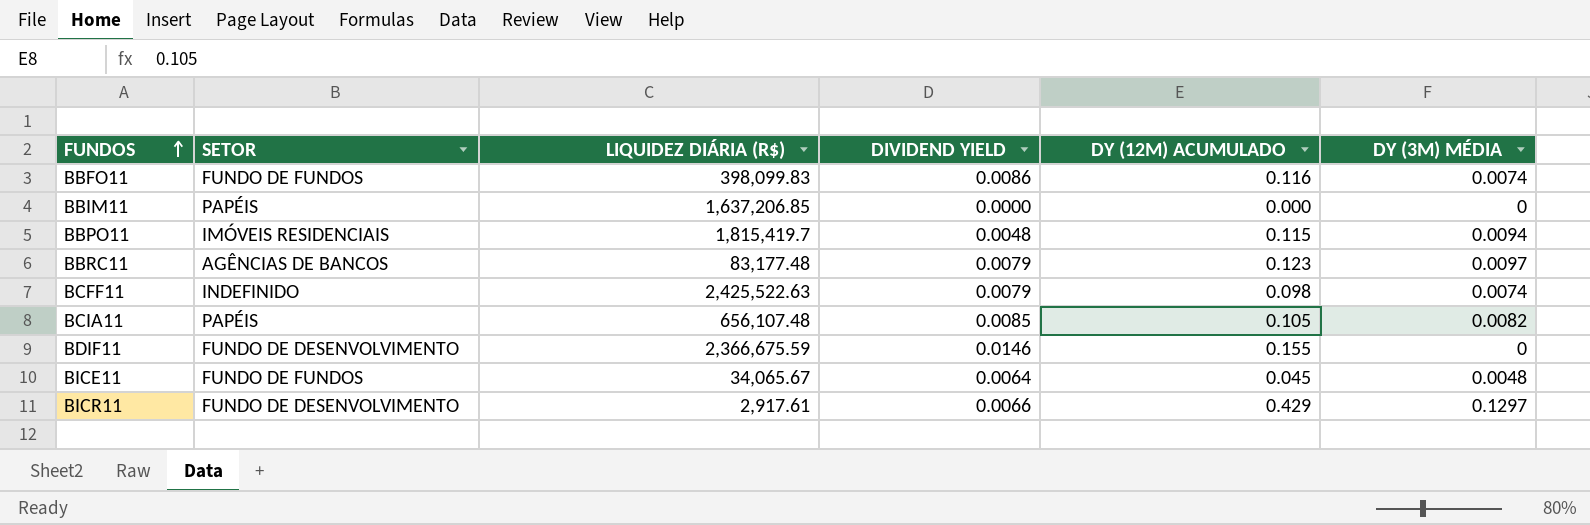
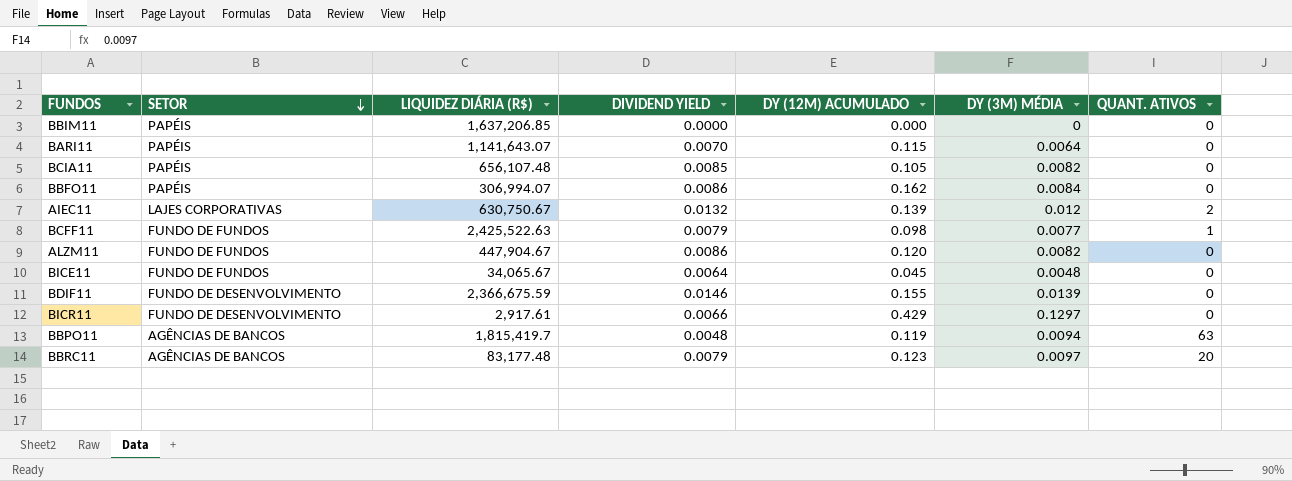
row order: FUNDOS ascending -> SETOR descending
column QUANT. ATIVOS | position: none -> 7
row BARI11: none -> PAPÉIS | 1,141,643.07 | 0.0070 | 0.115 | 0.0064 | 0
BBFO11 | SETOR: FUNDO DE FUNDOS -> PAPÉIS
BBFO11 | LIQUIDEZ DIÁRIA (R$): 398,099.83 -> 306,994.07
BBFO11 | DY (12M) ACUMULADO: 0.116 -> 0.162
BBFO11 | DY (3M) MÉDIA: 0.0074 -> 0.0084
row AIEC11: none -> LAJES CORPORATIVAS | 630,750.67 | 0.0132 | 0.139 | 0.012 | 2
BCFF11 | SETOR: INDEFINIDO -> FUNDO DE FUNDOS
BCFF11 | DY (3M) MÉDIA: 0.0074 -> 0.0077
row ALZM11: none -> FUNDO DE FUNDOS | 447,904.67 | 0.0086 | 0.120 | 0.0082 | 0
BDIF11 | DY (3M) MÉDIA: 0 -> 0.0139
BBPO11 | SETOR: IMÓVEIS RESIDENCIAIS -> AGÊNCIAS DE BANCOS
BBPO11 | DY (12M) ACUMULADO: 0.115 -> 0.119

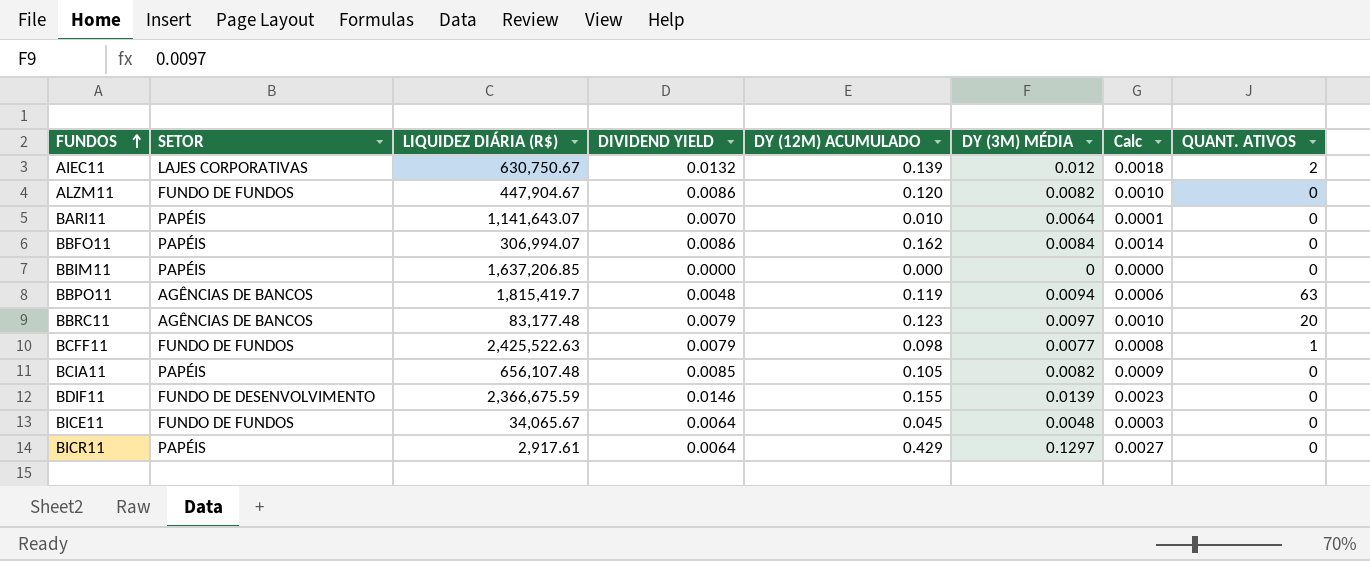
row order: SETOR descending -> FUNDOS ascending
column Calc | formula: none -> [DIVIDEND YIELD] * [DY (12M) ACUMULADO]
BARI11 | DY (12M) ACUMULADO: 0.115 -> 0.010
BICR11 | SETOR: FUNDO DE DESENVOLVIMENTO -> PAPÉIS
BICR11 | DIVIDEND YIELD: 0.0066 -> 0.0064

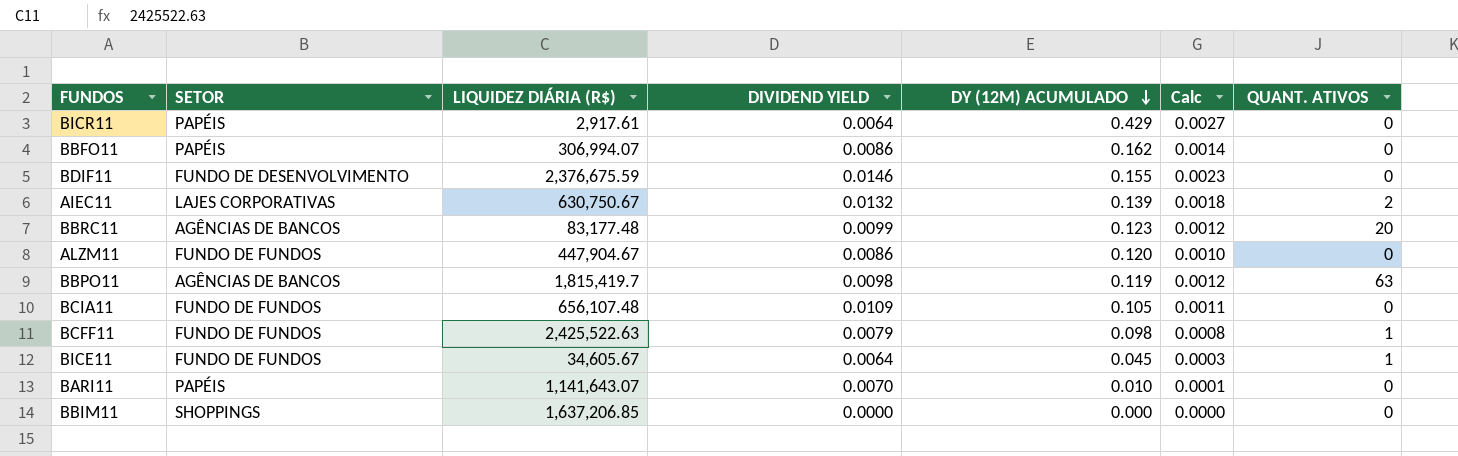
row order: FUNDOS ascending -> DY (12M) ACUMULADO descending
column DY (3M) MÉDIA | position: 6 -> none
BDIF11 | LIQUIDEZ DIÁRIA (R$): 2,366,675.59 -> 2,376,675.59
BBRC11 | DIVIDEND YIELD: 0.0079 -> 0.0099
BBRC11 | Calc: 0.0010 -> 0.0012
BBPO11 | DIVIDEND YIELD: 0.0048 -> 0.0098
BBPO11 | Calc: 0.0006 -> 0.0012
BCIA11 | SETOR: PAPÉIS -> FUNDO DE FUNDOS
BCIA11 | DIVIDEND YIELD: 0.0085 -> 0.0109
BCIA11 | Calc: 0.0009 -> 0.0011
BICE11 | LIQUIDEZ DIÁRIA (R$): 34,065.67 -> 34,605.67
BICE11 | QUANT. ATIVOS: 0 -> 1
BBIM11 | SETOR: PAPÉIS -> SHOPPINGS

